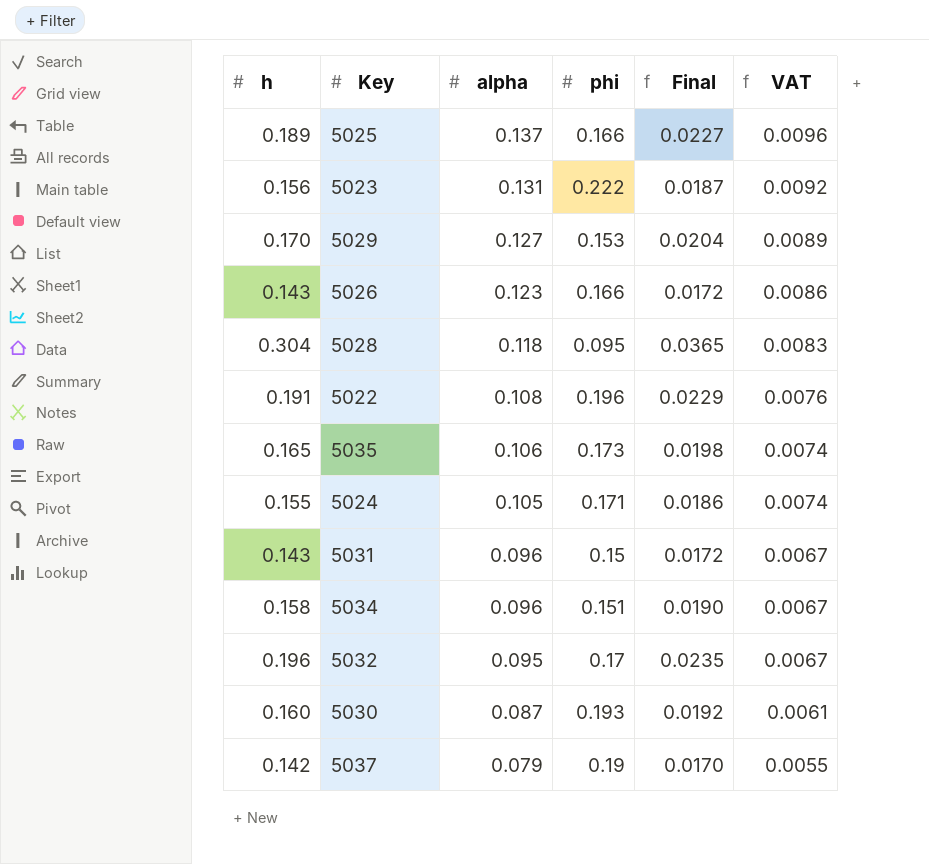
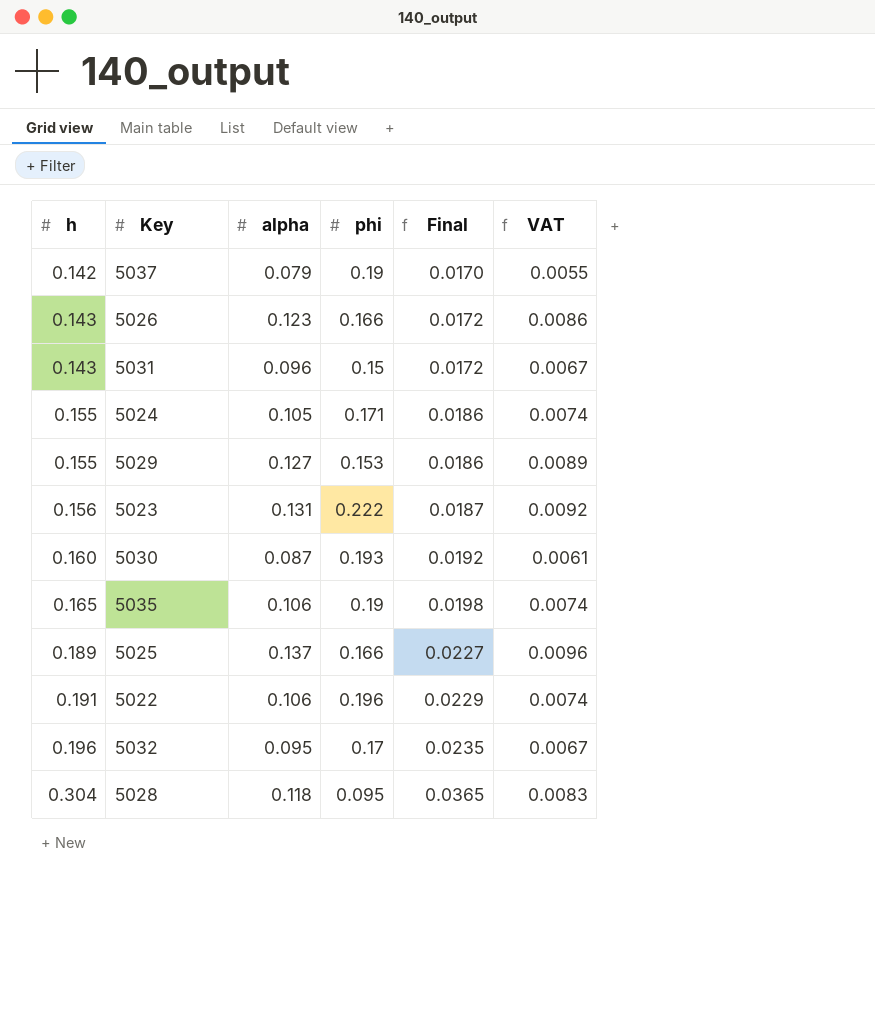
row order: alpha descending -> h ascending
row 5034: 0.158 | 0.096 | 0.151 | 0.0190 | 0.0067 -> none
5029 | h: 0.170 -> 0.155
5029 | Final: 0.0204 -> 0.0186
5035 | phi: 0.173 -> 0.19
5022 | alpha: 0.108 -> 0.106
5022 | VAT: 0.0076 -> 0.0074

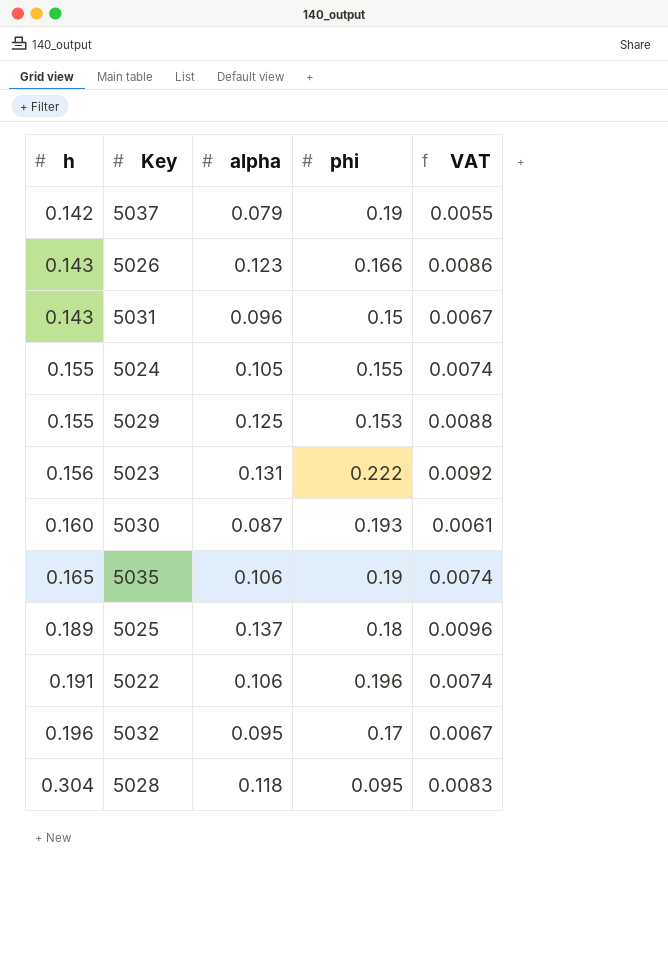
column Final | formula: [h] * 0.12 -> none
5024 | phi: 0.171 -> 0.155
5029 | alpha: 0.127 -> 0.125
5029 | VAT: 0.0089 -> 0.0088
5025 | phi: 0.166 -> 0.18

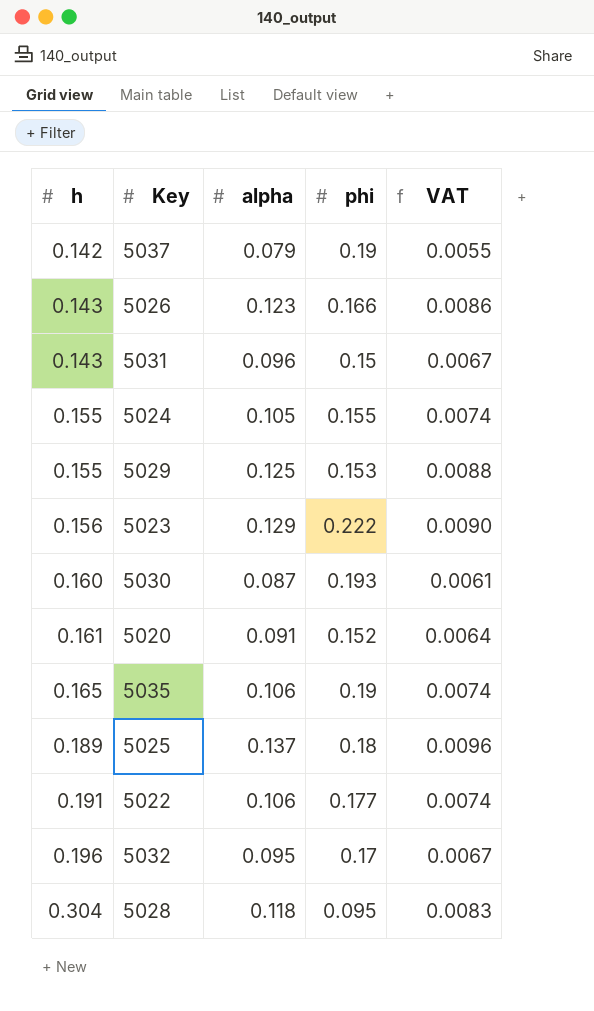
5023 | alpha: 0.131 -> 0.129
5023 | VAT: 0.0092 -> 0.0090
row 5020: none -> 0.161 | 0.091 | 0.152 | 0.0064
5022 | phi: 0.196 -> 0.177

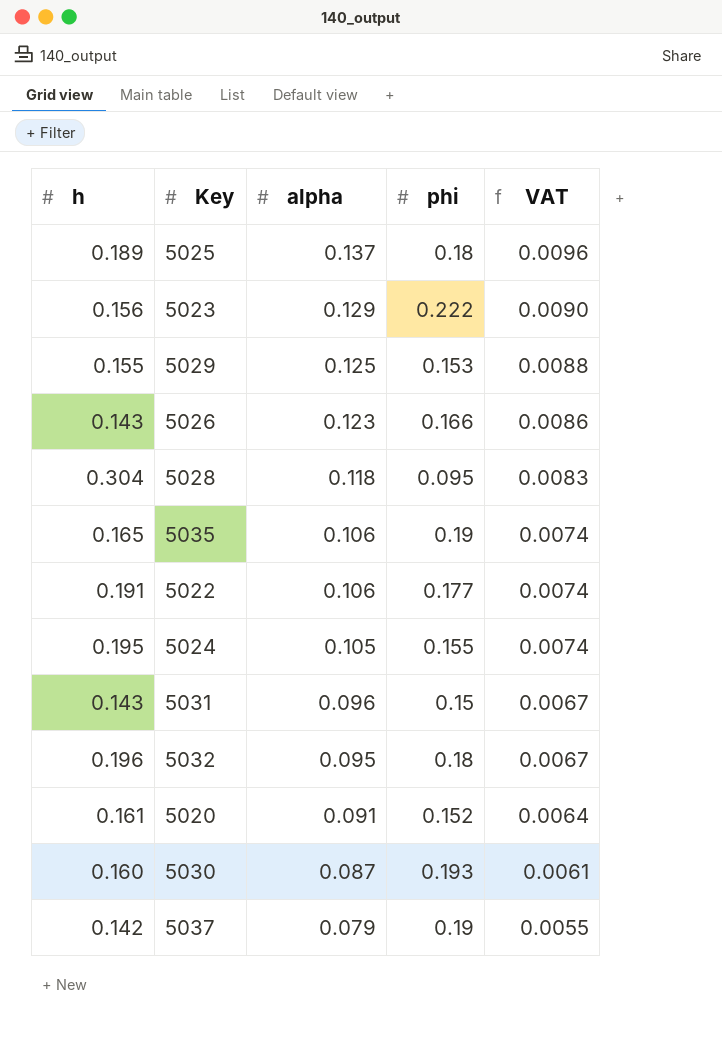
row order: h ascending -> alpha descending
5024 | h: 0.155 -> 0.195
5032 | phi: 0.17 -> 0.18

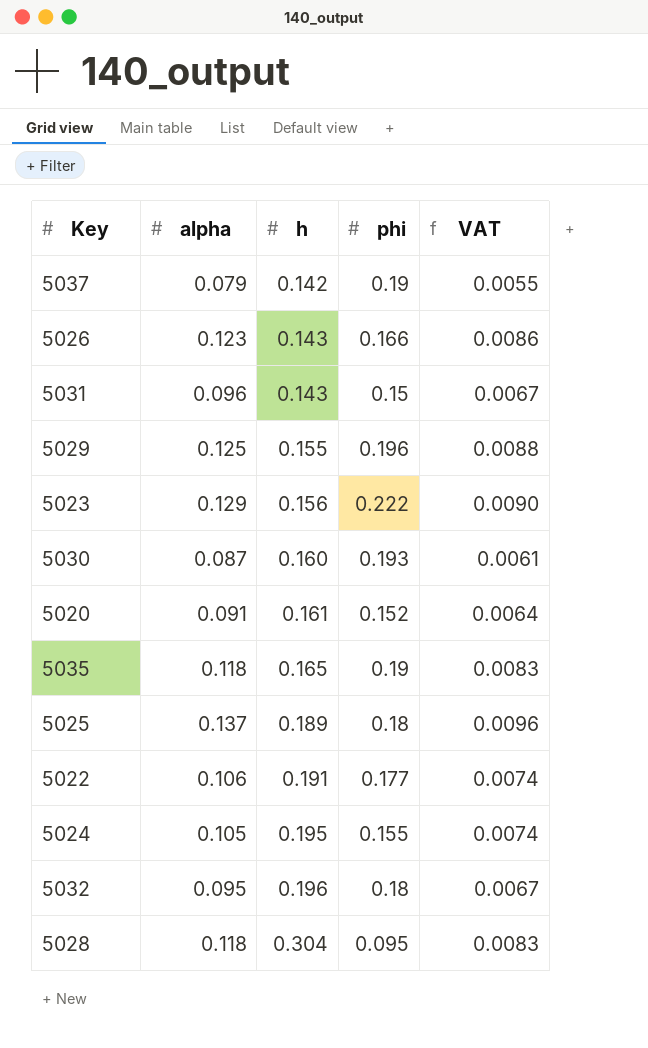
row order: alpha descending -> h ascending
column h | position: 1 -> 3
5029 | phi: 0.153 -> 0.196
5035 | alpha: 0.106 -> 0.118
5035 | VAT: 0.0074 -> 0.0083

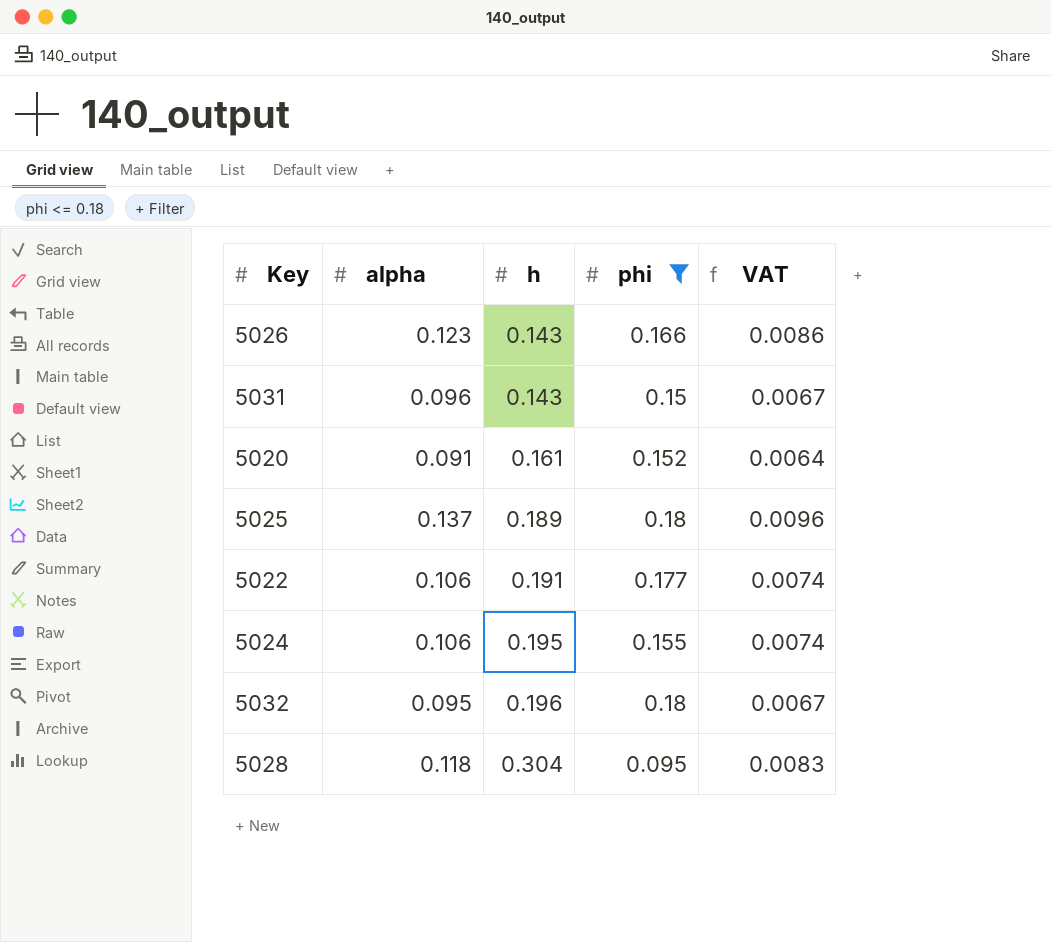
filter: none -> phi <= 0.18
5024 | alpha: 0.105 -> 0.106

